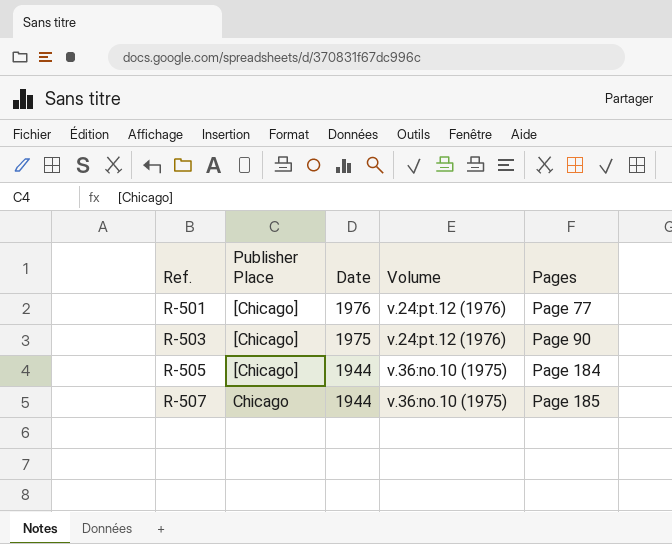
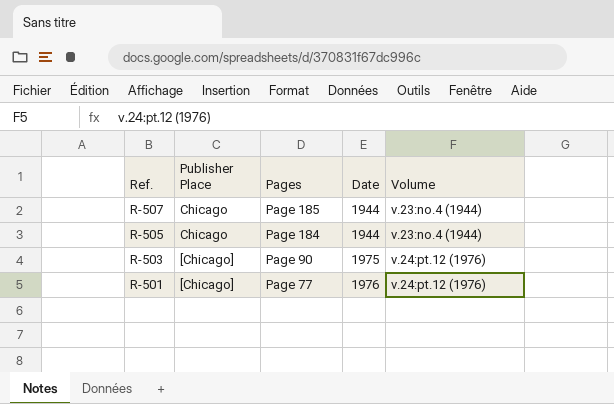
row order: Ref. ascending -> Ref. descending
column Pages | position: 5 -> 3
R-507 | Volume: v.36:no.10 (1975) -> v.23:no.4 (1944)
R-505 | Publisher Place: [Chicago] -> Chicago
R-505 | Volume: v.36:no.10 (1975) -> v.23:no.4 (1944)

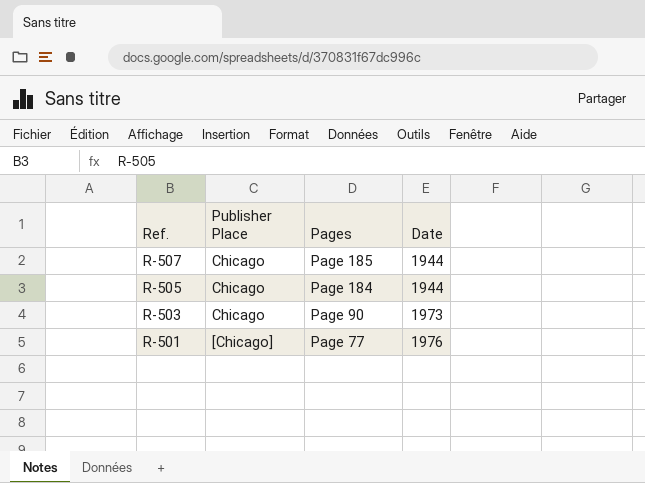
column Volume | position: 5 -> none
R-503 | Publisher Place: [Chicago] -> Chicago
R-503 | Date: 1975 -> 1973

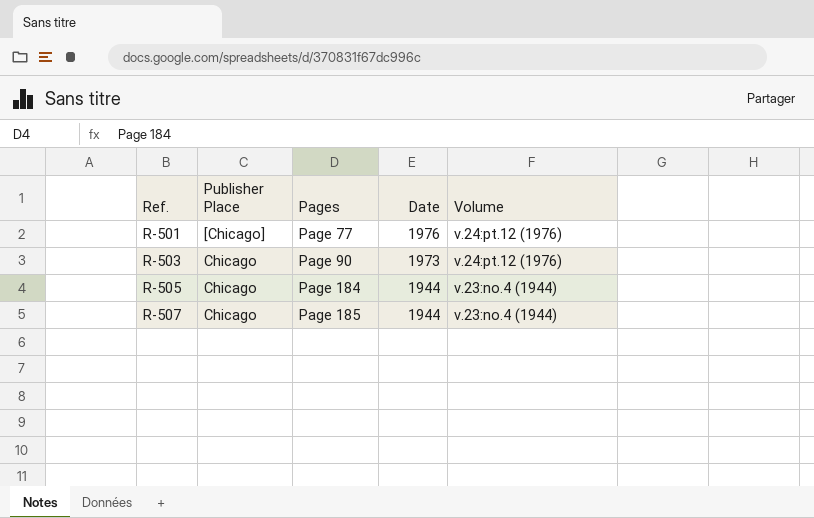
row order: Ref. descending -> Ref. ascending
column Volume | position: none -> 5

